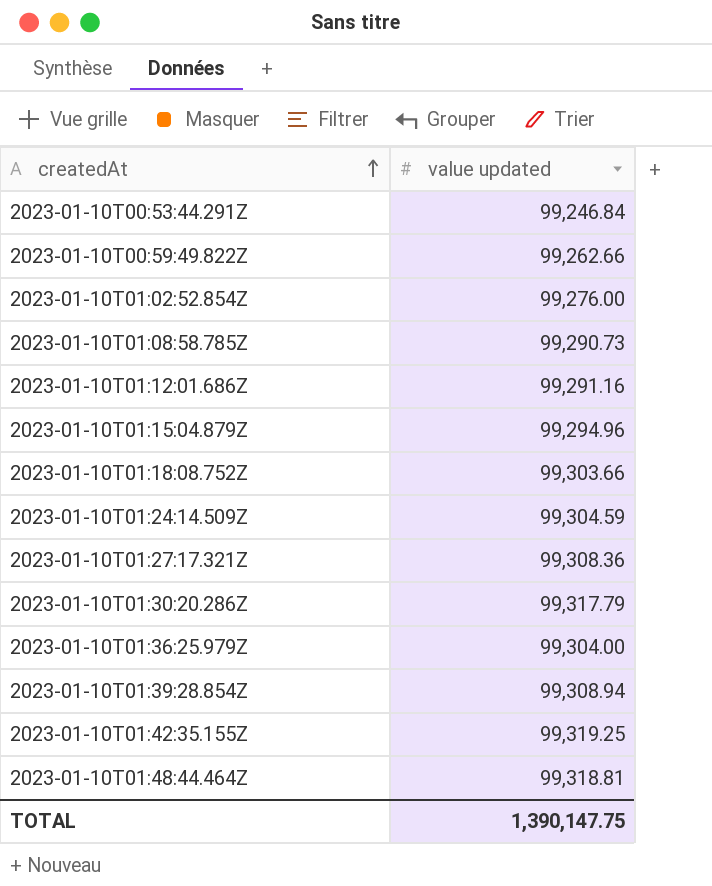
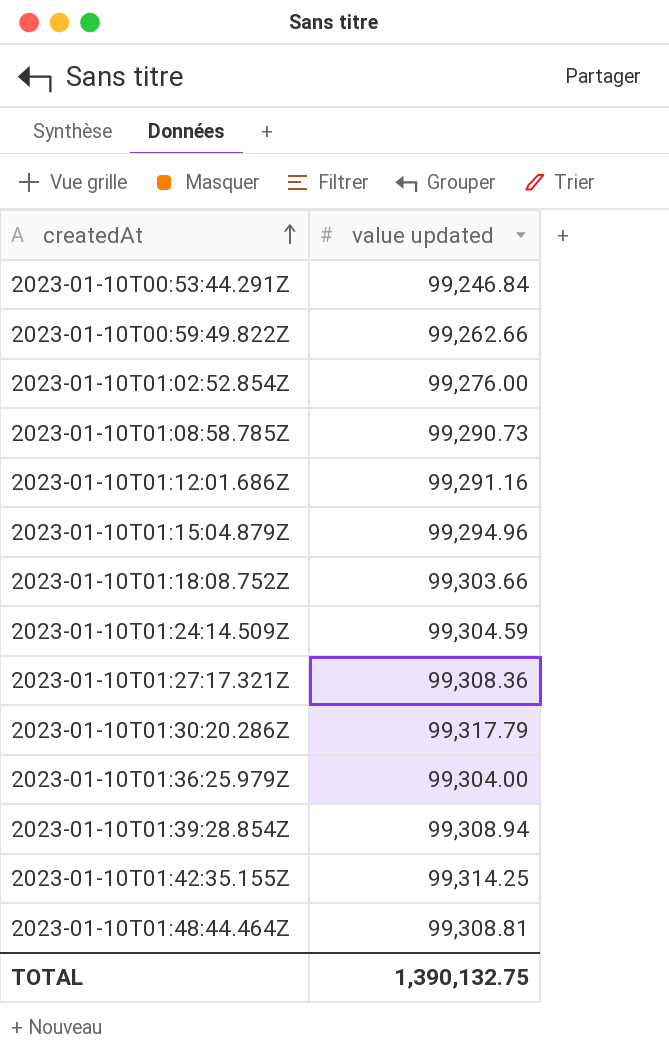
2023-01-10T01:42:35.155Z | value updated: 99,319.25 -> 99,314.25
2023-01-10T01:48:44.464Z | value updated: 99,318.81 -> 99,308.81
TOTAL | value updated: 1,390,147.75 -> 1,390,132.75

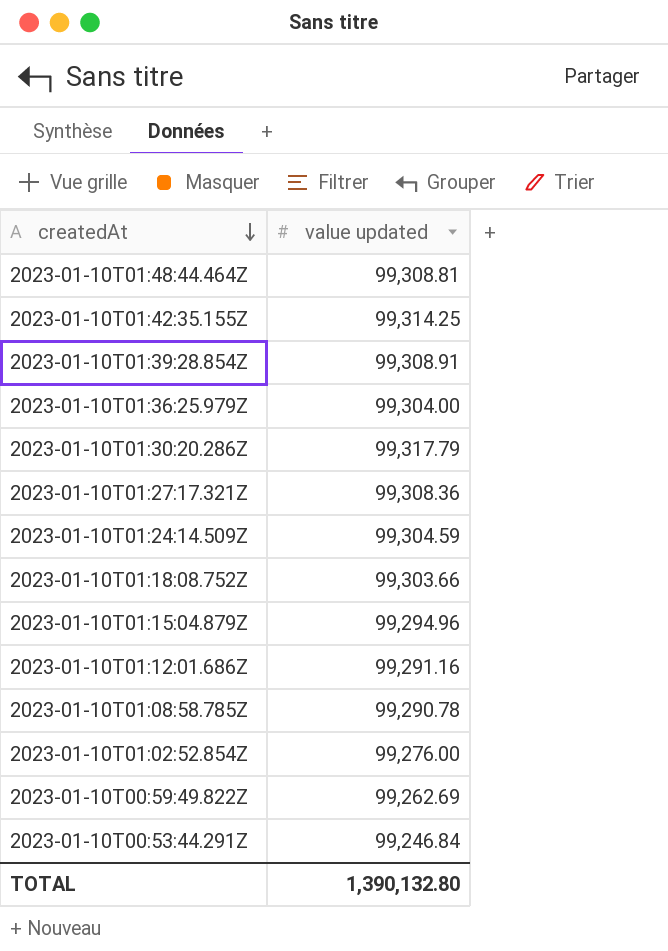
row order: createdAt ascending -> createdAt descending
2023-01-10T01:39:28.854Z | value updated: 99,308.94 -> 99,308.91
2023-01-10T01:08:58.785Z | value updated: 99,290.73 -> 99,290.78
2023-01-10T00:59:49.822Z | value updated: 99,262.66 -> 99,262.69
TOTAL | value updated: 1,390,132.75 -> 1,390,132.80

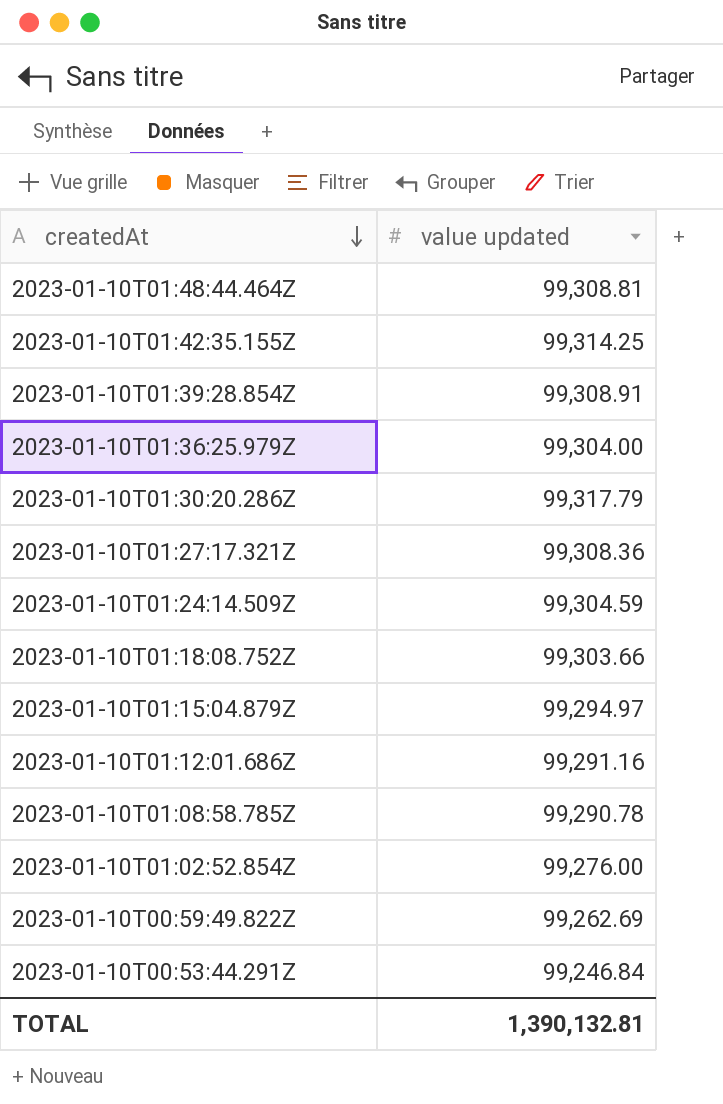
2023-01-10T01:15:04.879Z | value updated: 99,294.96 -> 99,294.97
TOTAL | value updated: 1,390,132.80 -> 1,390,132.81

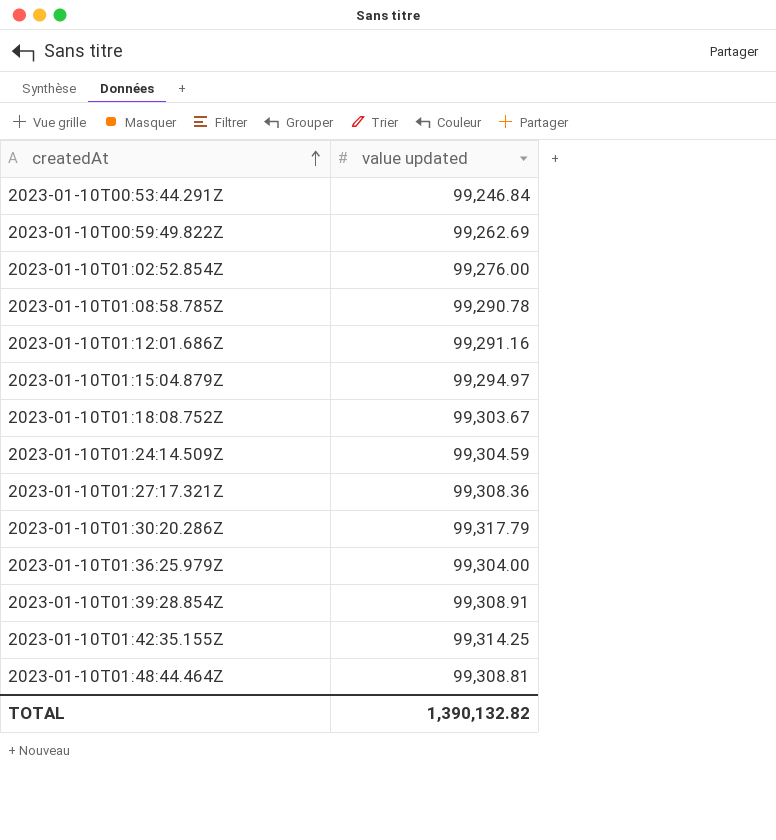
row order: createdAt descending -> createdAt ascending
2023-01-10T01:18:08.752Z | value updated: 99,303.66 -> 99,303.67
TOTAL | value updated: 1,390,132.81 -> 1,390,132.82

